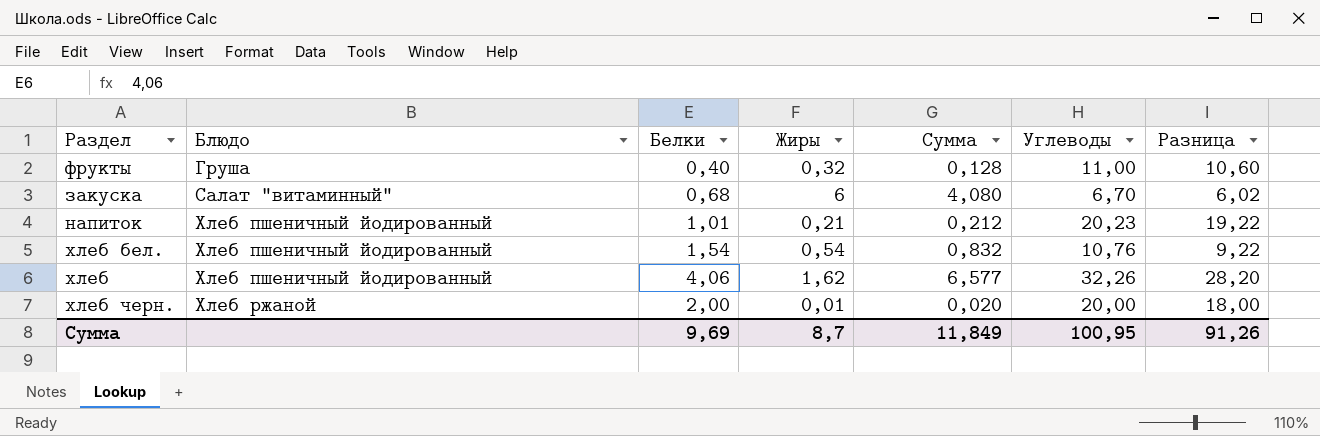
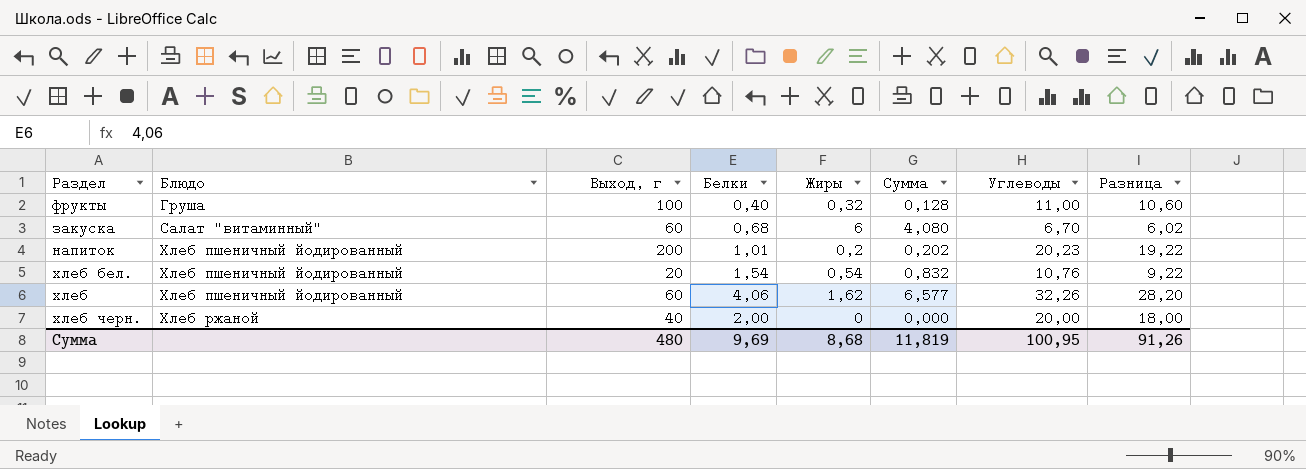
column Выход, г | position: none -> 3
напиток | Жиры: 0,21 -> 0,2
напиток | Сумма: 0,212 -> 0,202
хлеб черн. | Жиры: 0,01 -> 0
хлеб черн. | Сумма: 0,020 -> 0,000
Сумма | Жиры: 8,7 -> 8,68
Сумма | Сумма: 11,849 -> 11,819

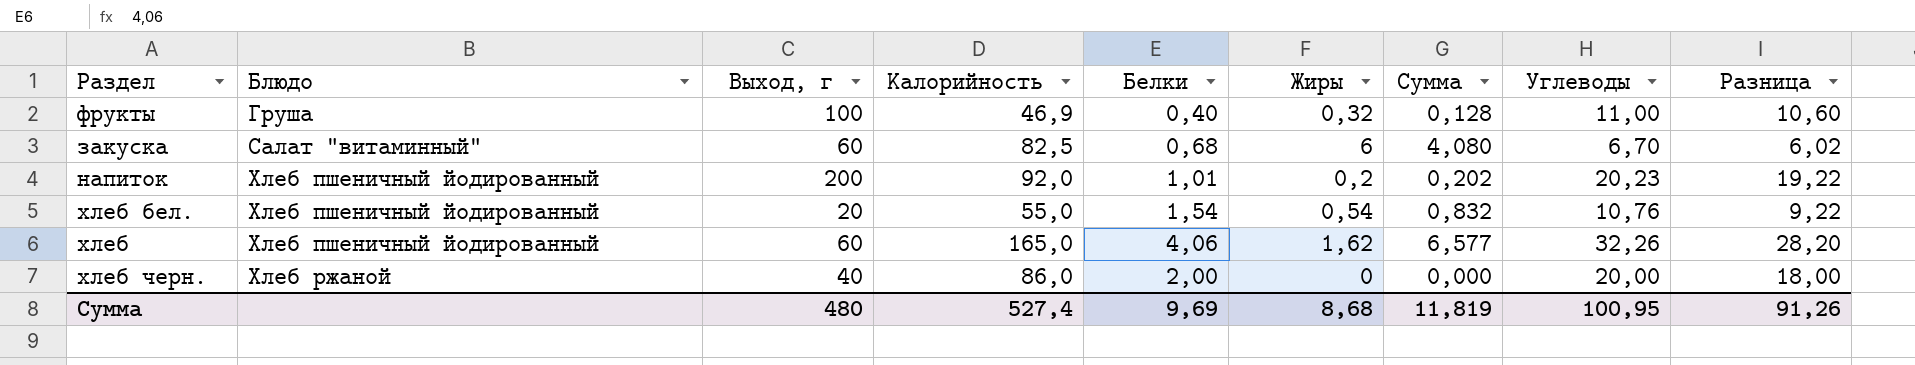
column Калорийность | position: none -> 4

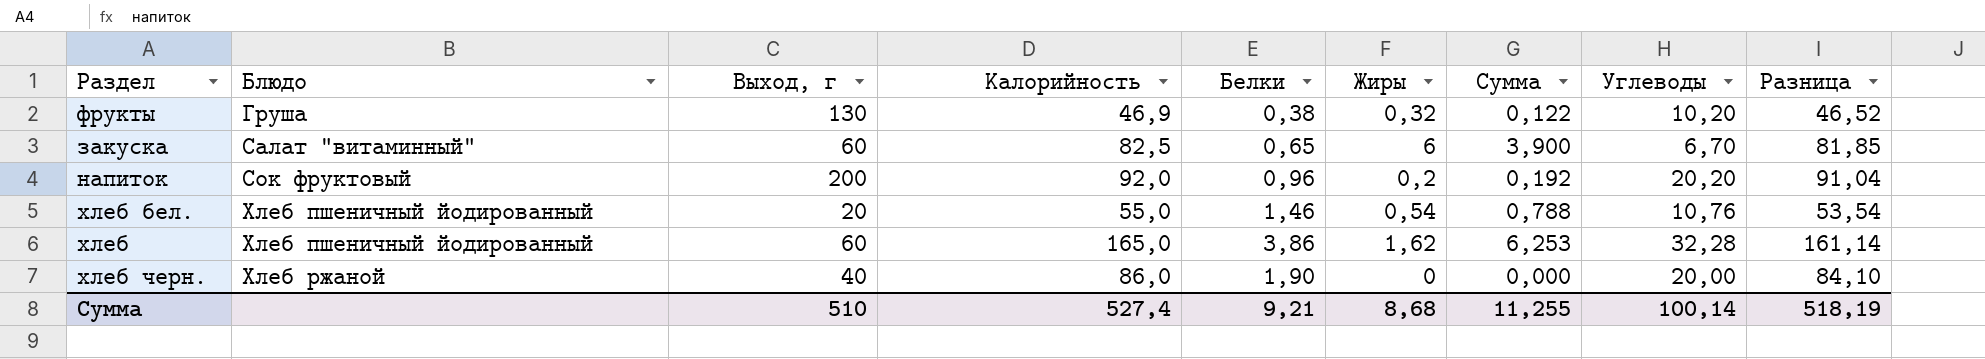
column Разница | formula: [Углеводы] - [Белки] -> [Калорийность] - [Белки]
фрукты | Выход, г: 100 -> 130
фрукты | Белки: 0,40 -> 0,38
фрукты | Сумма: 0,128 -> 0,122
фрукты | Углеводы: 11,00 -> 10,20
закуска | Белки: 0,68 -> 0,65
закуска | Сумма: 4,080 -> 3,900
напиток | Блюдо: Хлеб пшеничный йодированный -> Сок фруктовый
напиток | Белки: 1,01 -> 0,96
напиток | Сумма: 0,202 -> 0,192
напиток | Углеводы: 20,23 -> 20,20
хлеб бел. | Белки: 1,54 -> 1,46
хлеб бел. | Сумма: 0,832 -> 0,788
хлеб | Белки: 4,06 -> 3,86
хлеб | Сумма: 6,577 -> 6,253
хлеб | Углеводы: 32,26 -> 32,28
хлеб черн. | Белки: 2,00 -> 1,90
Сумма | Выход, г: 480 -> 510
Сумма | Белки: 9,69 -> 9,21
Сумма | Сумма: 11,819 -> 11,255
Сумма | Углеводы: 100,95 -> 100,14
Сумма | Разница: 91,26 -> 518,19

